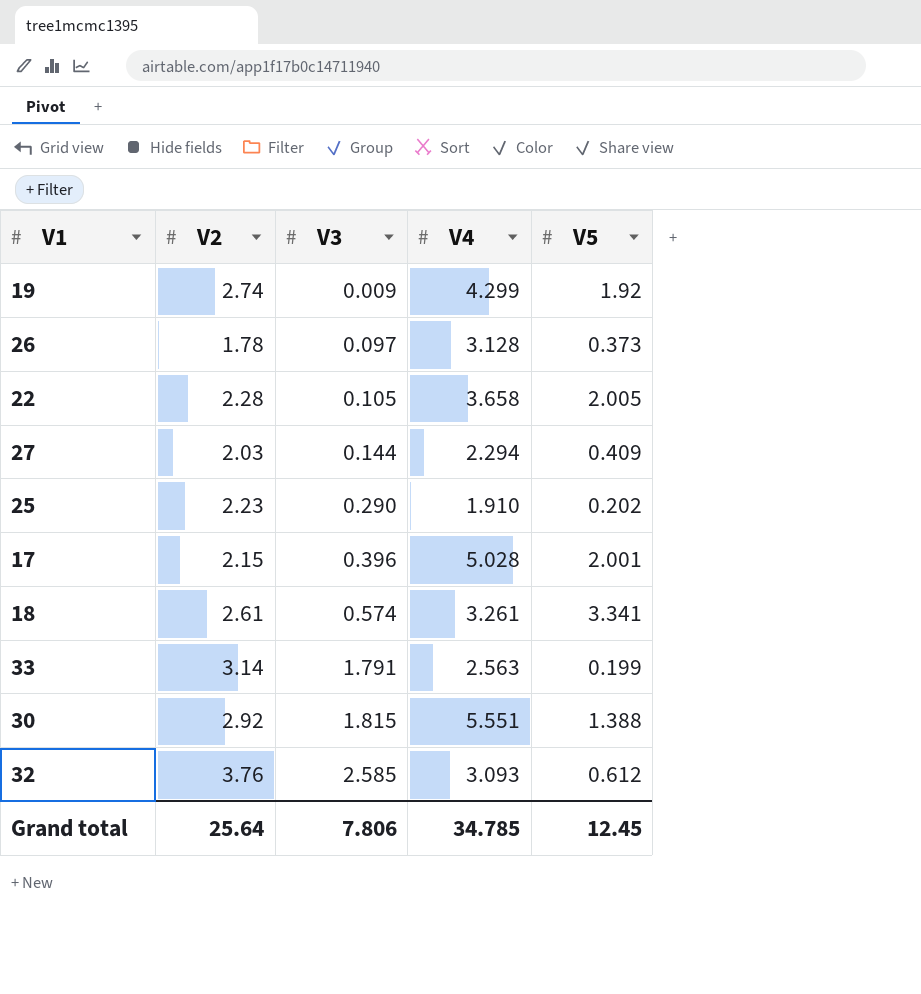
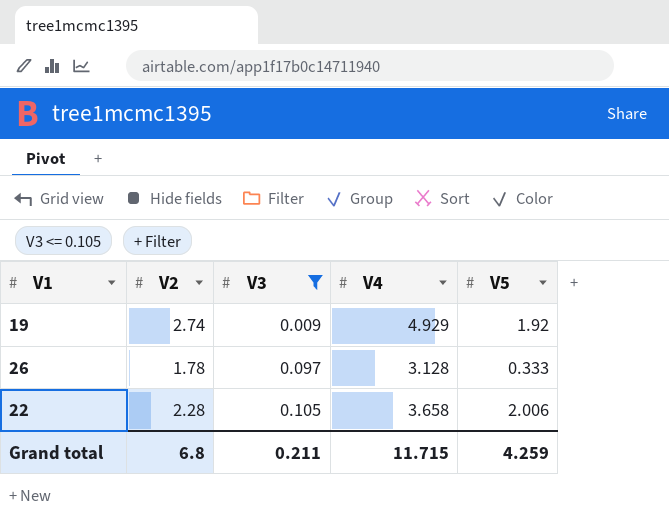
filter: none -> V3 <= 0.105
19 | V4: 4.299 -> 4.929
26 | V5: 0.373 -> 0.333
22 | V5: 2.005 -> 2.006
Grand total | V2: 25.64 -> 6.8
Grand total | V3: 7.806 -> 0.211
Grand total | V4: 34.785 -> 11.715
Grand total | V5: 12.45 -> 4.259

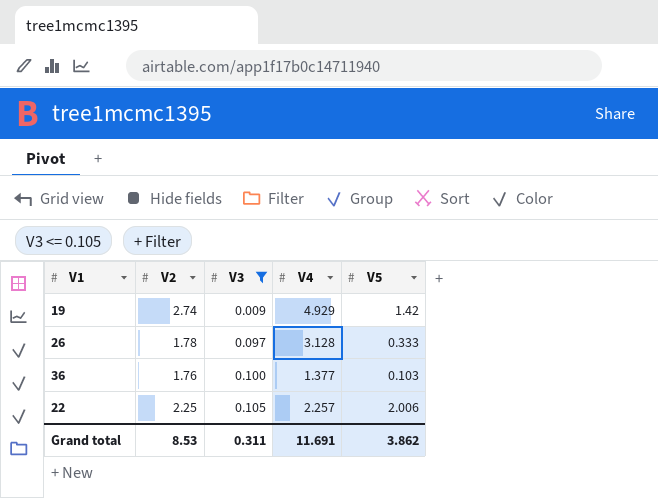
19 | V5: 1.92 -> 1.42
row 36: none -> 1.76 | 0.100 | 1.377 | 0.103
22 | V2: 2.28 -> 2.25
22 | V4: 3.658 -> 2.257
Grand total | V2: 6.8 -> 8.53
Grand total | V3: 0.211 -> 0.311
Grand total | V4: 11.715 -> 11.691
Grand total | V5: 4.259 -> 3.862

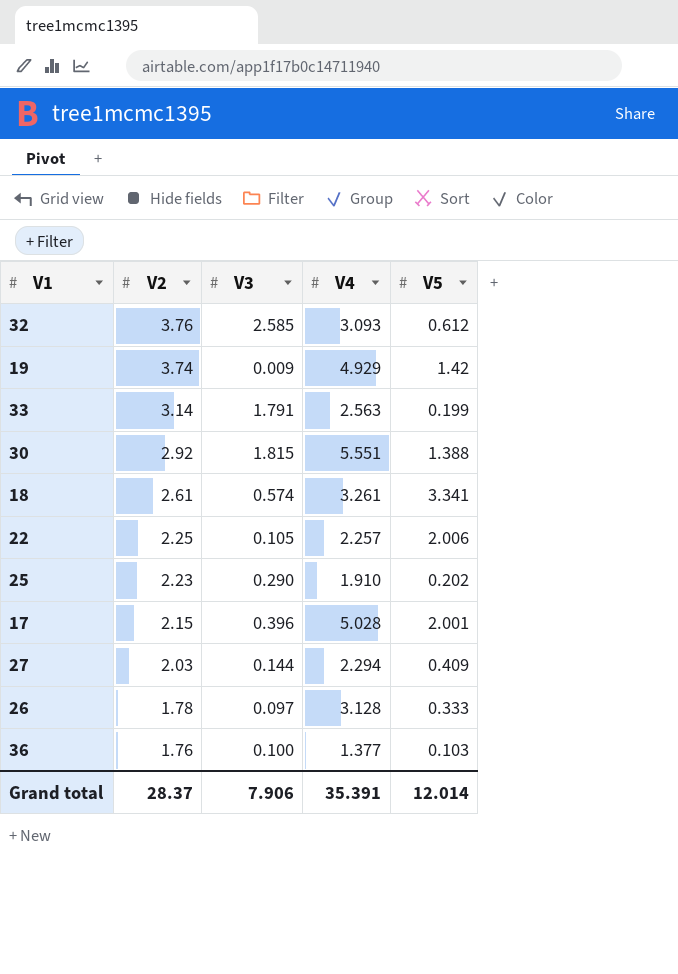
filter: V3 <= 0.105 -> none
row order: V3 ascending -> V2 descending
19 | V2: 2.74 -> 3.74
Grand total | V2: 8.53 -> 28.37
Grand total | V3: 0.311 -> 7.906
Grand total | V4: 11.691 -> 35.391
Grand total | V5: 3.862 -> 12.014

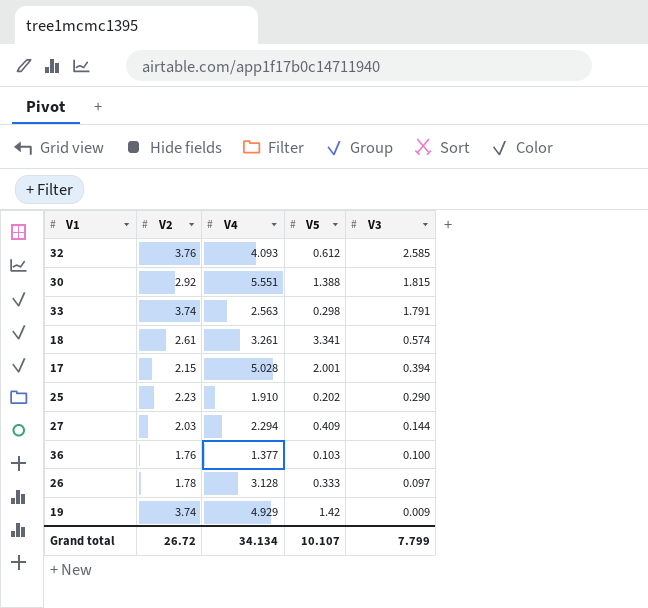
row order: V2 descending -> V3 descending
column V3 | position: 3 -> 5
row 22: 2.25 | 0.105 | 2.257 | 2.006 -> none
32 | V4: 3.093 -> 4.093
33 | V2: 3.14 -> 3.74
33 | V5: 0.199 -> 0.298
17 | V3: 0.396 -> 0.394
Grand total | V2: 28.37 -> 26.72
Grand total | V4: 35.391 -> 34.134
Grand total | V5: 12.014 -> 10.107
Grand total | V3: 7.906 -> 7.799

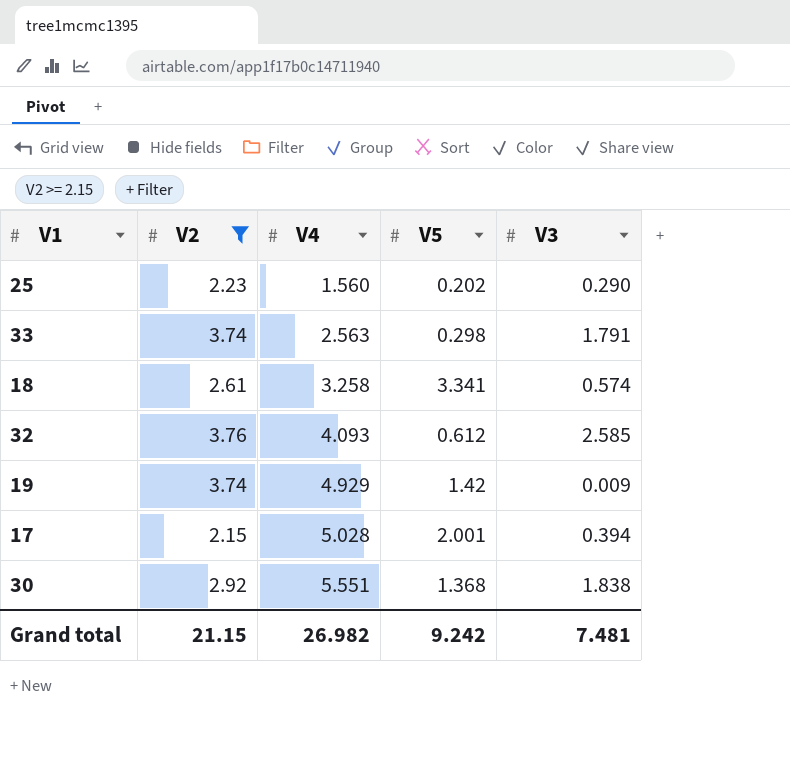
filter: none -> V2 >= 2.15
row order: V3 descending -> V4 ascending
25 | V4: 1.910 -> 1.560
18 | V4: 3.261 -> 3.258
30 | V5: 1.388 -> 1.368
30 | V3: 1.815 -> 1.838
Grand total | V2: 26.72 -> 21.15
Grand total | V4: 34.134 -> 26.982
Grand total | V5: 10.107 -> 9.242
Grand total | V3: 7.799 -> 7.481

